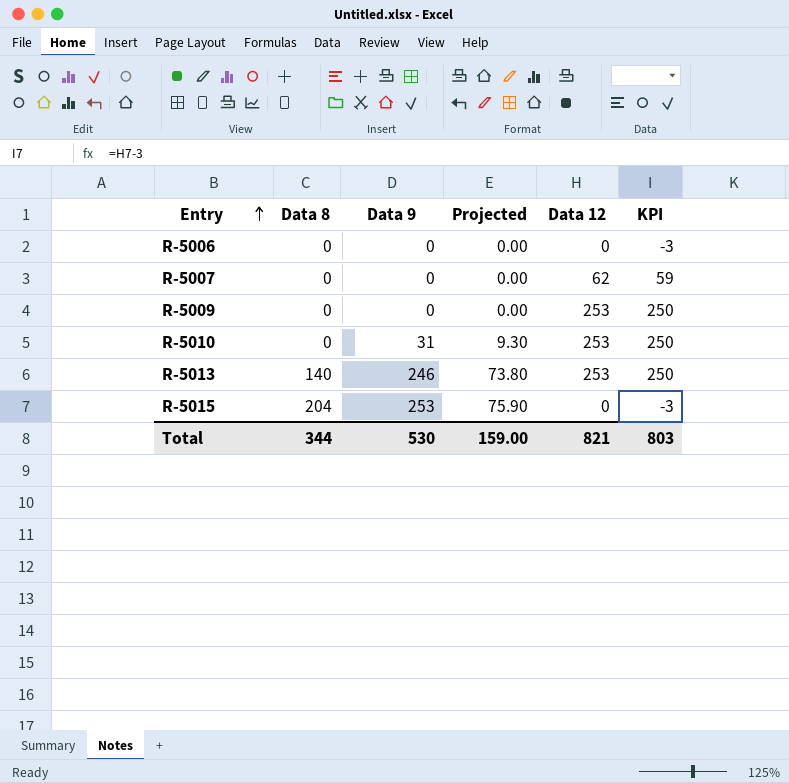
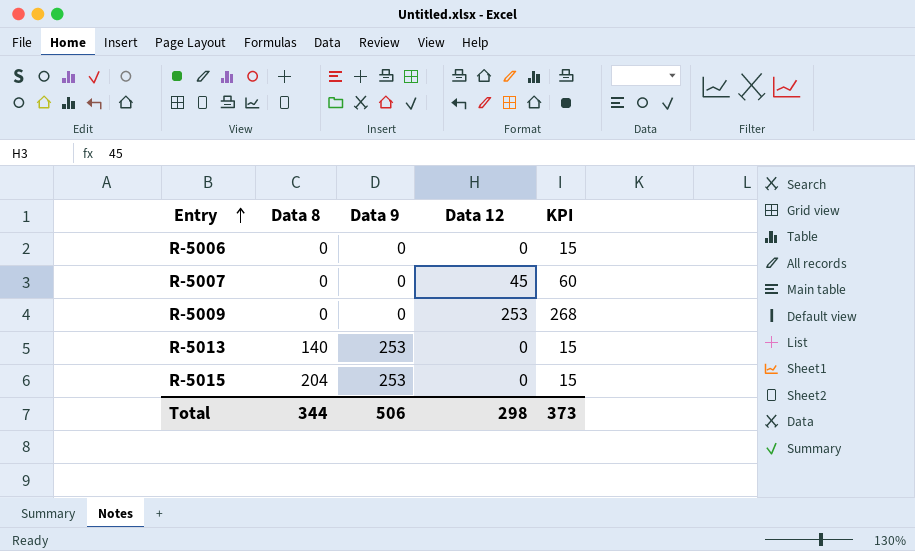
column Projected | formula: [Data 9] * 0.3 -> none
column KPI | formula: [Data 12] - 3 -> [Data 12] + 15
row R-5010: 0 | 31 | 9.30 | 253 | 250 -> none
R-5007 | Data 12: 62 -> 45
R-5013 | Data 9: 246 -> 253
R-5013 | Data 12: 253 -> 0
Total | Data 9: 530 -> 506
Total | Data 12: 821 -> 298
Total | KPI: 803 -> 373

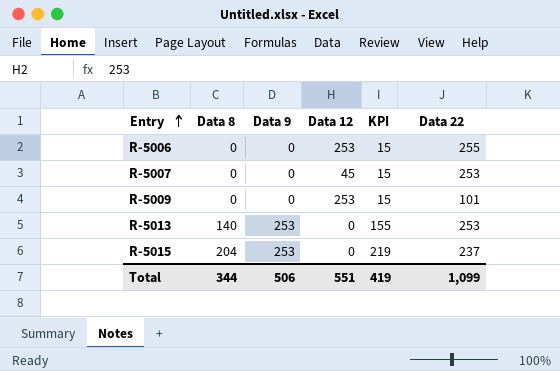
column KPI | formula: [Data 12] + 15 -> [Data 8] + 15
column Data 22 | position: none -> 6
R-5006 | Data 12: 0 -> 253
Total | Data 12: 298 -> 551
Total | KPI: 373 -> 419

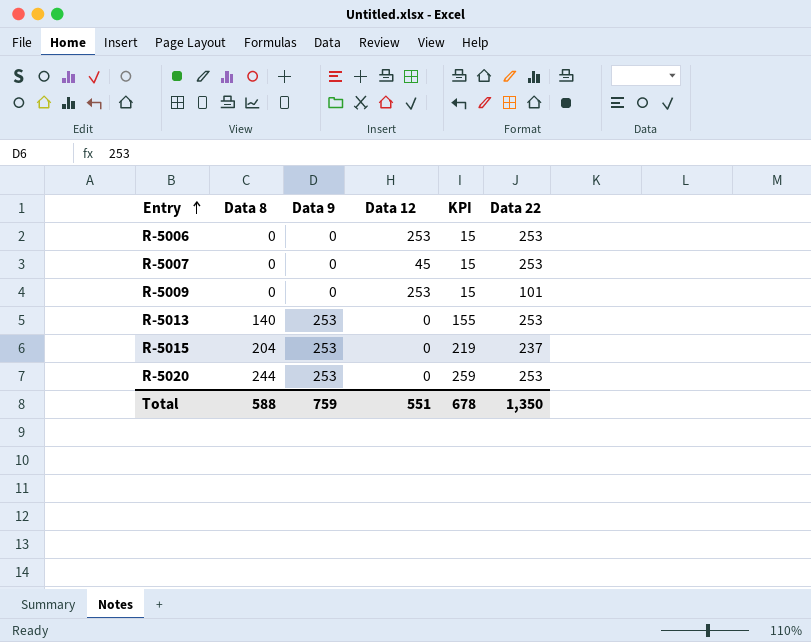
R-5006 | Data 22: 255 -> 253
row R-5020: none -> 244 | 253 | 0 | 259 | 253
Total | Data 8: 344 -> 588
Total | Data 9: 506 -> 759
Total | KPI: 419 -> 678
Total | Data 22: 1,099 -> 1,350

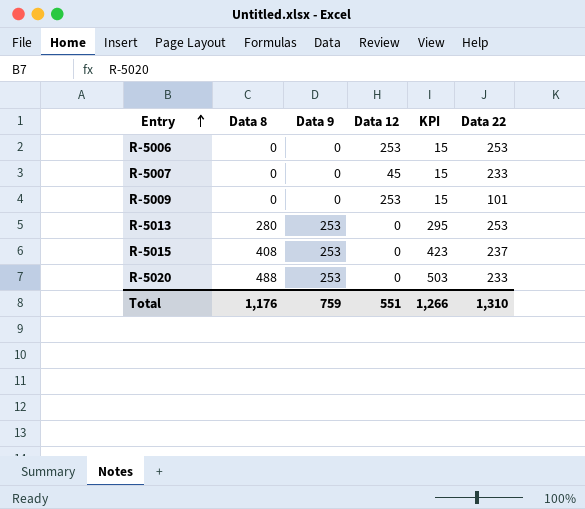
R-5007 | Data 22: 253 -> 233
R-5013 | Data 8: 140 -> 280
R-5013 | KPI: 155 -> 295
R-5015 | Data 8: 204 -> 408
R-5015 | KPI: 219 -> 423
R-5020 | Data 8: 244 -> 488
R-5020 | KPI: 259 -> 503
R-5020 | Data 22: 253 -> 233
Total | Data 8: 588 -> 1,176
Total | KPI: 678 -> 1,266
Total | Data 22: 1,350 -> 1,310

